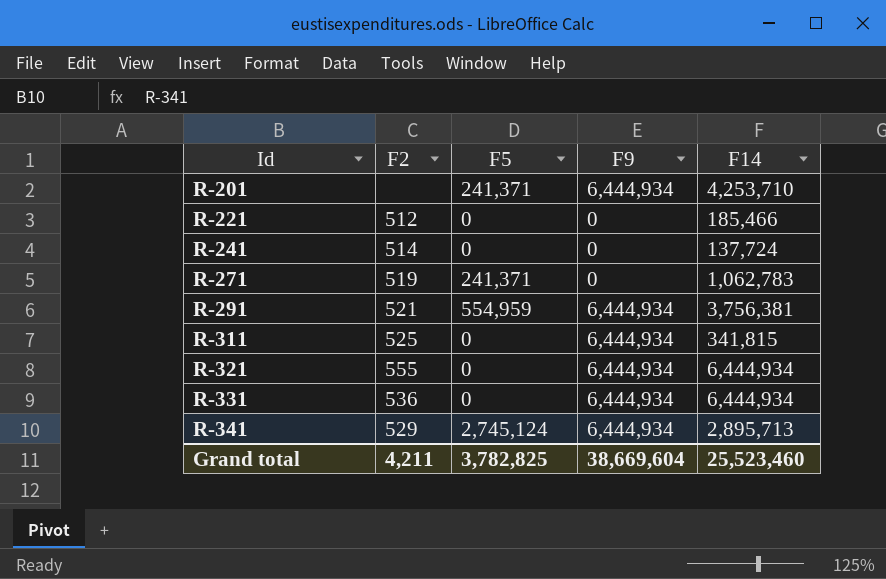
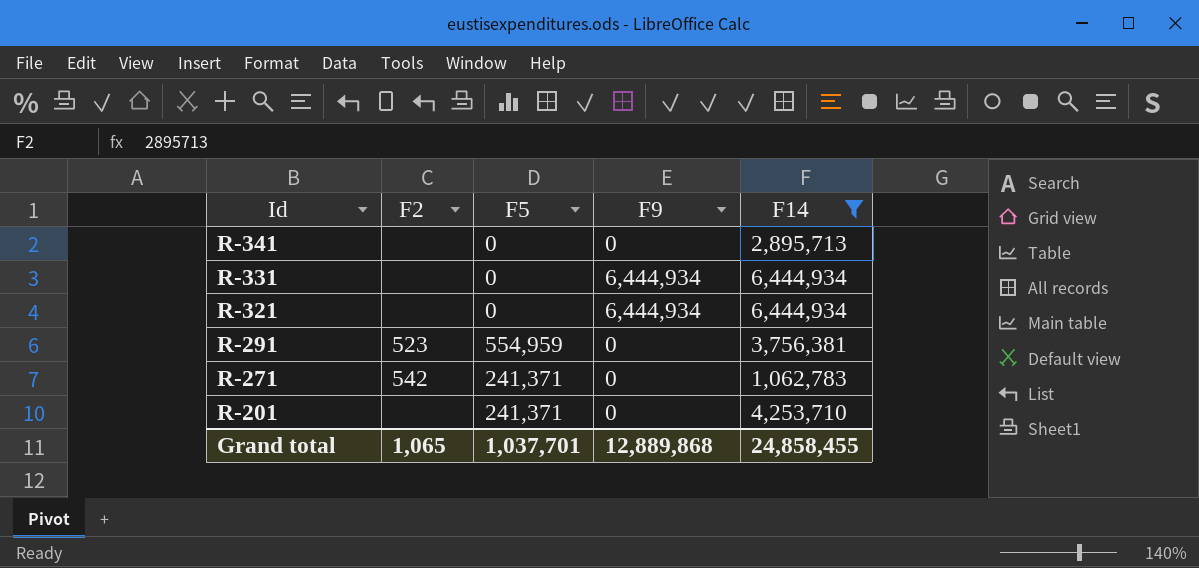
filter: none -> F14 >= 1,062,783
row order: Id ascending -> Id descending
R-341 | F2: 529 -> none
R-341 | F5: 2,745,124 -> 0
R-341 | F9: 6,444,934 -> 0
R-331 | F2: 536 -> none
R-321 | F2: 555 -> none
R-291 | F2: 521 -> 523
R-291 | F9: 6,444,934 -> 0
R-271 | F2: 519 -> 542
R-201 | F9: 6,444,934 -> 0
Grand total | F2: 4,211 -> 1,065
Grand total | F5: 3,782,825 -> 1,037,701
Grand total | F9: 38,669,604 -> 12,889,868
Grand total | F14: 25,523,460 -> 24,858,455

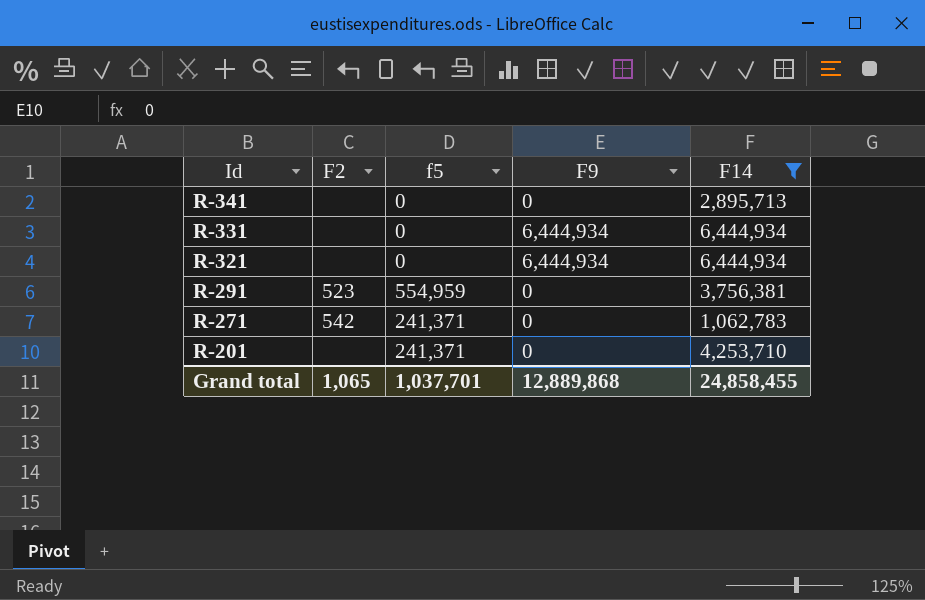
column name: F5 -> f5

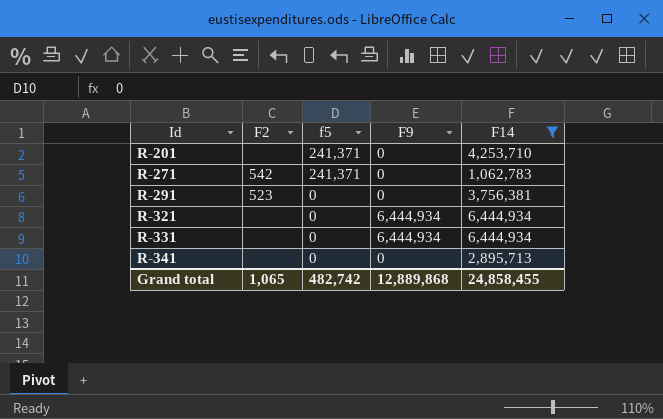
row order: Id descending -> Id ascending
R-291 | f5: 554,959 -> 0
Grand total | f5: 1,037,701 -> 482,742

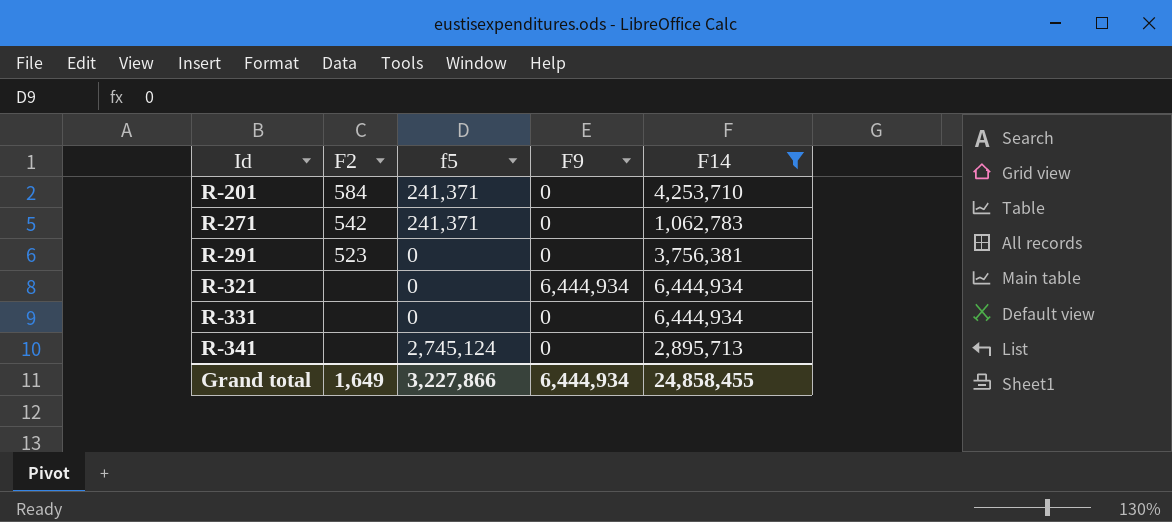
R-201 | F2: none -> 584
R-331 | F9: 6,444,934 -> 0
R-341 | f5: 0 -> 2,745,124
Grand total | F2: 1,065 -> 1,649
Grand total | f5: 482,742 -> 3,227,866
Grand total | F9: 12,889,868 -> 6,444,934

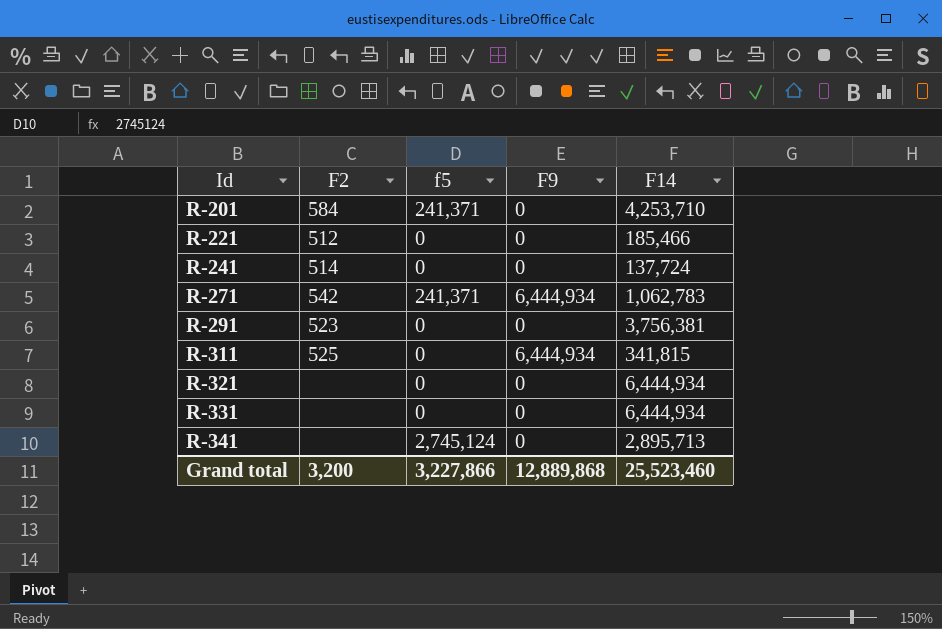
filter: F14 >= 1,062,783 -> none
R-271 | F9: 0 -> 6,444,934
R-321 | F9: 6,444,934 -> 0
Grand total | F2: 1,649 -> 3,200
Grand total | F9: 6,444,934 -> 12,889,868
Grand total | F14: 24,858,455 -> 25,523,460

